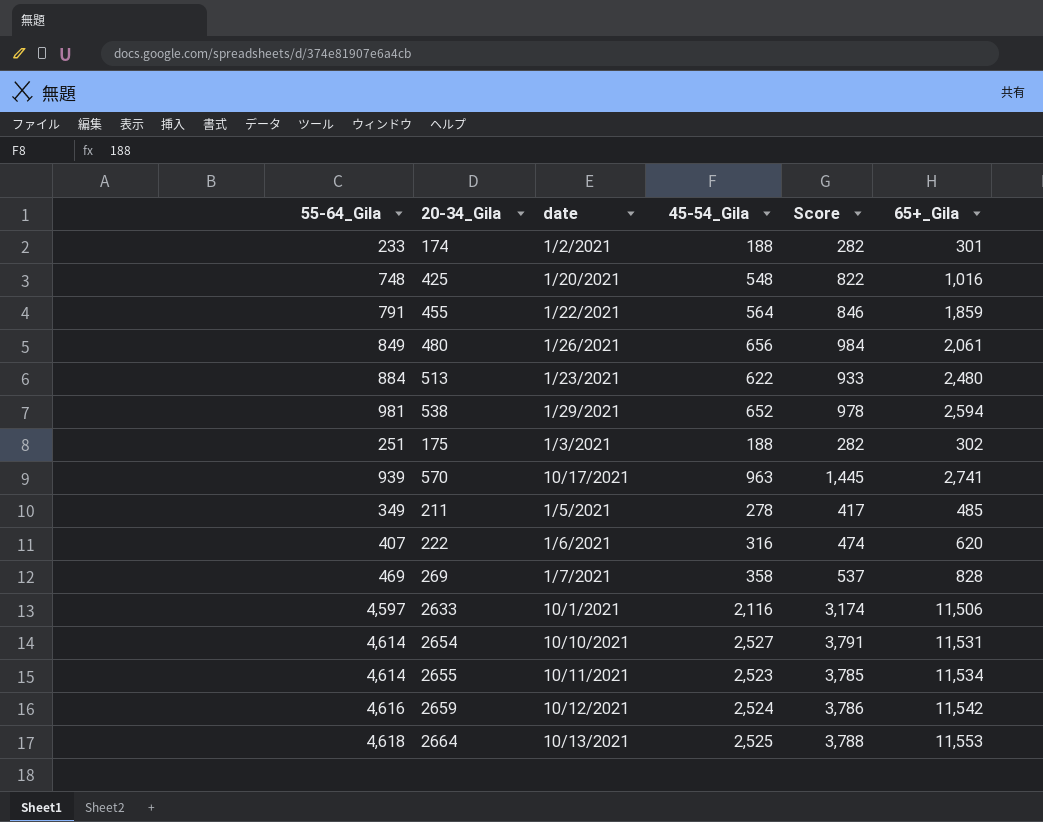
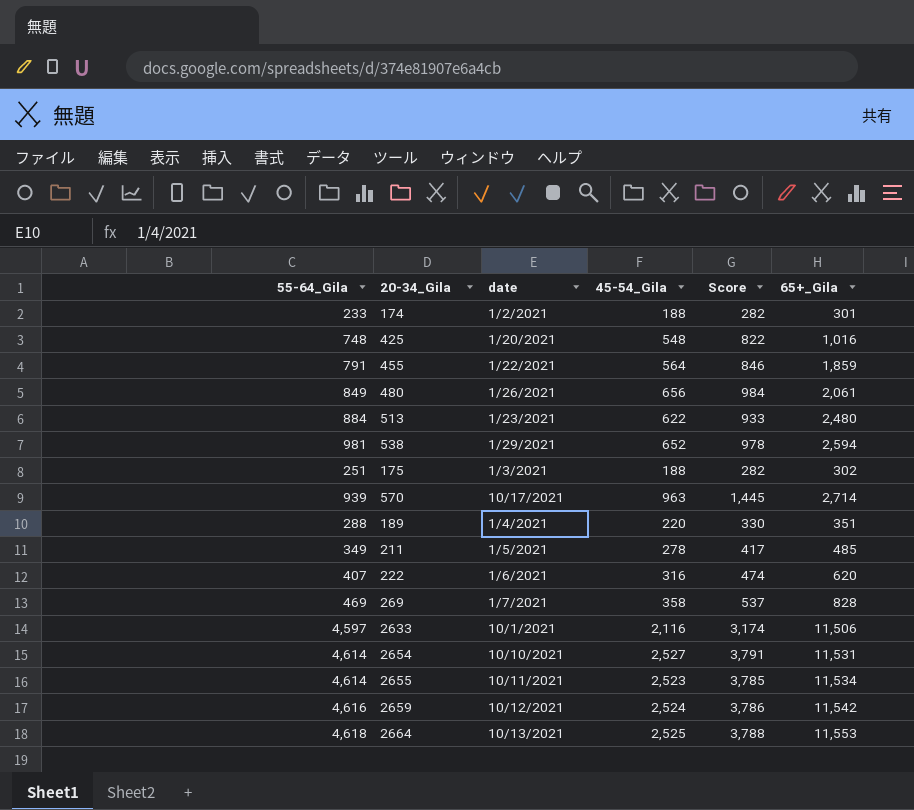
570 | 65+_Gila: 2,741 -> 2,714
row 189: none -> 288 | 1/4/2021 | 220 | 330 | 351

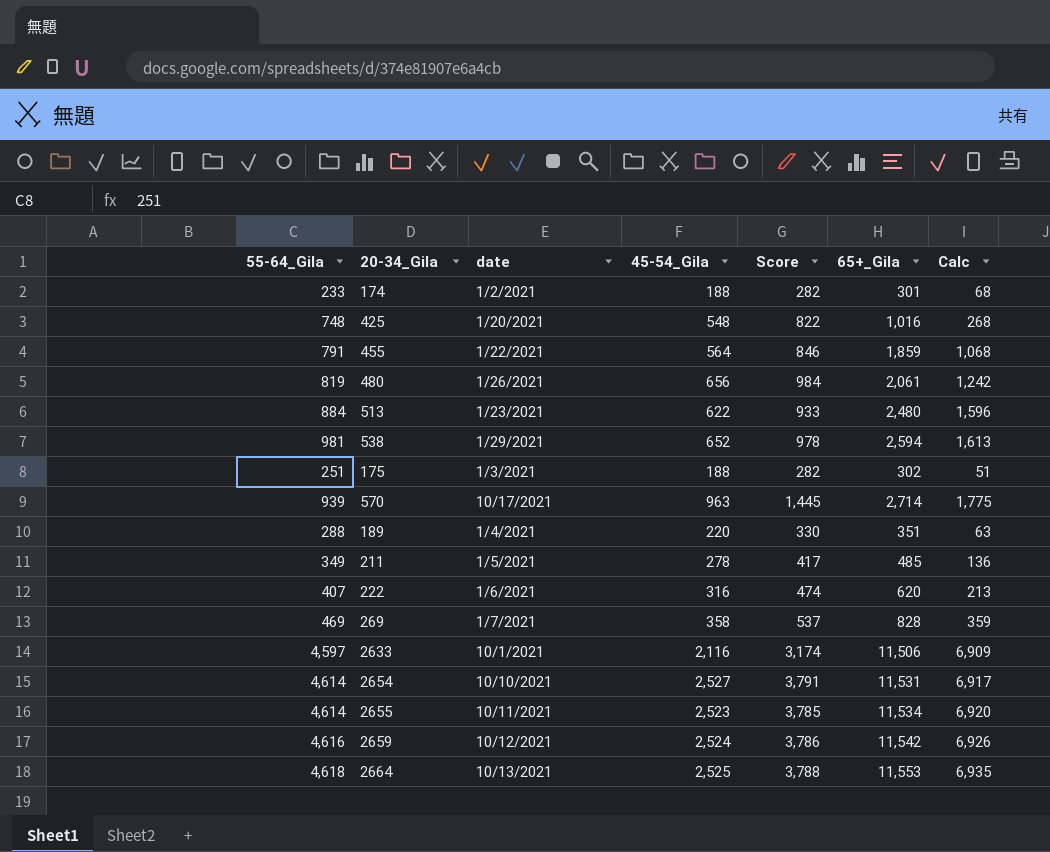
column Calc | formula: none -> [65+_Gila] - [55-64_Gila]
480 | 55-64_Gila: 849 -> 819

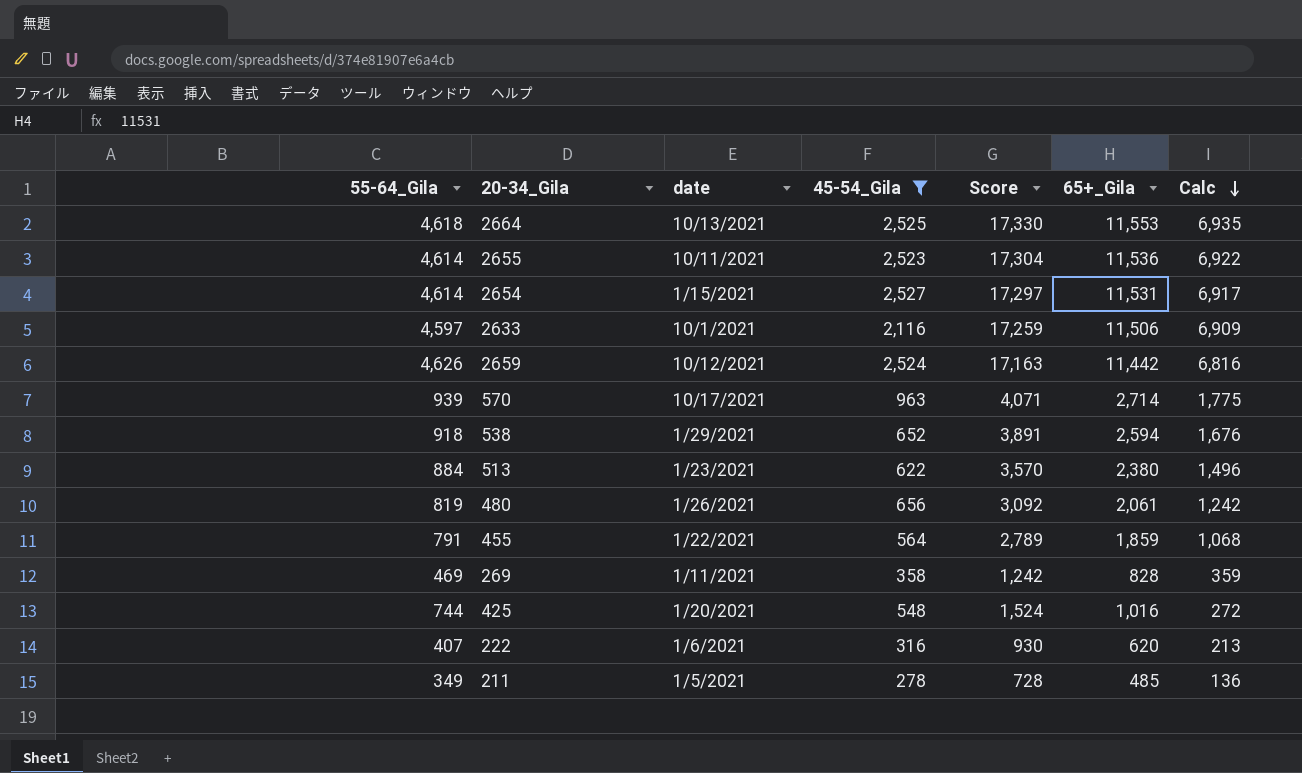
filter: none -> 45-54_Gila >= 278
row order: none -> Calc descending
column Score | formula: [45-54_Gila] * 1.5 -> [65+_Gila] * 1.5
2655 | 65+_Gila: 11,534 -> 11,536
2655 | Calc: 6,920 -> 6,922
2654 | date: 10/10/2021 -> 1/15/2021
2659 | 55-64_Gila: 4,616 -> 4,626
2659 | 65+_Gila: 11,542 -> 11,442
2659 | Calc: 6,926 -> 6,816
538 | 55-64_Gila: 981 -> 918
538 | Calc: 1,613 -> 1,676
513 | 65+_Gila: 2,480 -> 2,380
513 | Calc: 1,596 -> 1,496
269 | date: 1/7/2021 -> 1/11/2021
425 | 55-64_Gila: 748 -> 744
425 | Calc: 268 -> 272

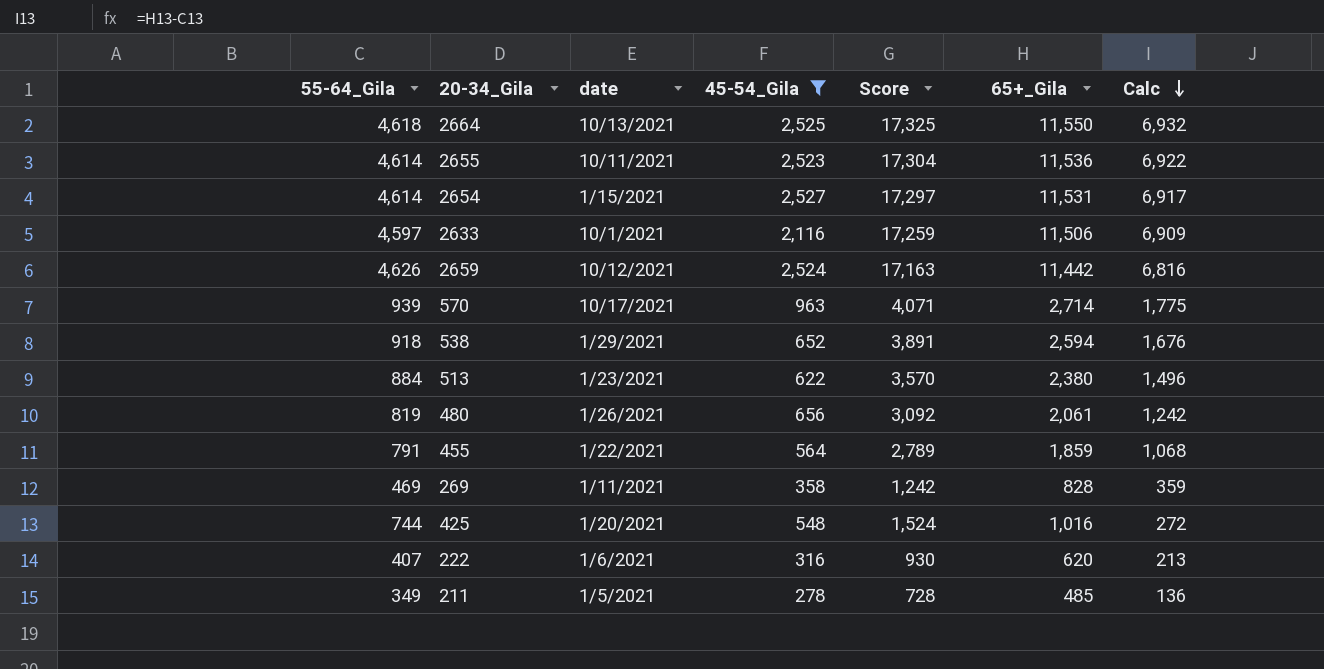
2664 | Score: 17,330 -> 17,325
2664 | 65+_Gila: 11,553 -> 11,550
2664 | Calc: 6,935 -> 6,932

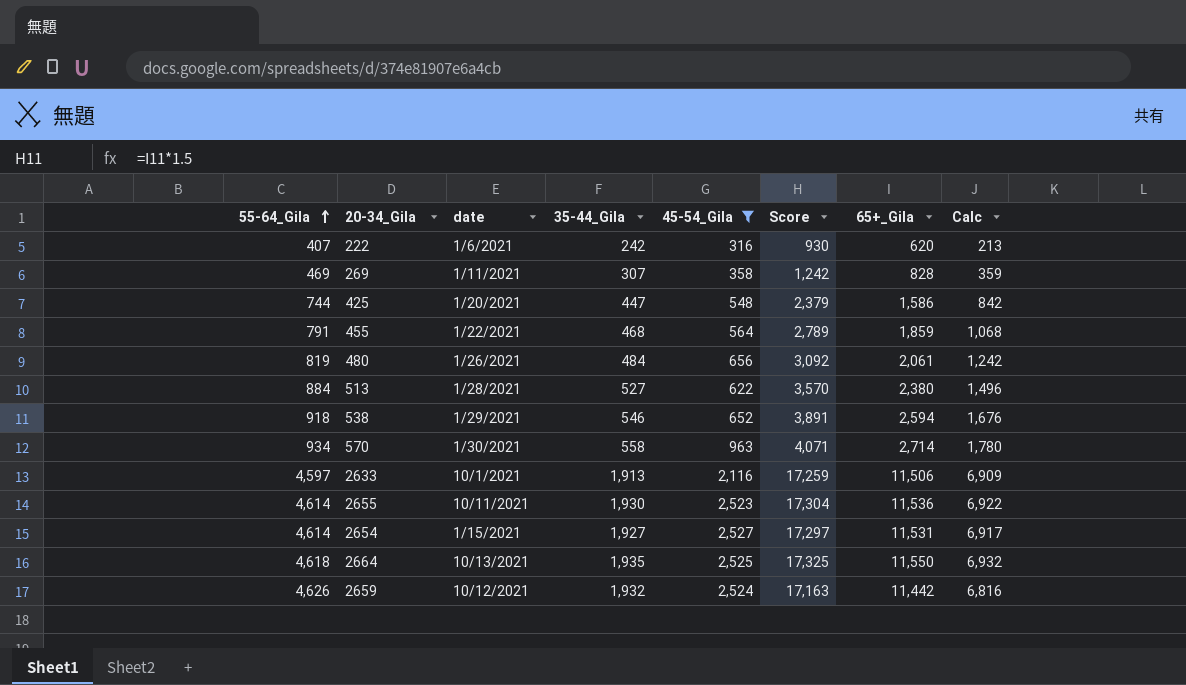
row order: Calc descending -> 55-64_Gila ascending
column 35-44_Gila | position: none -> 4
row 211: 349 | 1/5/2021 | 278 | 728 | 485 | 136 -> none
425 | Score: 1,524 -> 2,379
425 | 65+_Gila: 1,016 -> 1,586
425 | Calc: 272 -> 842
513 | date: 1/23/2021 -> 1/28/2021
570 | 55-64_Gila: 939 -> 934
570 | date: 10/17/2021 -> 1/30/2021
570 | Calc: 1,775 -> 1,780

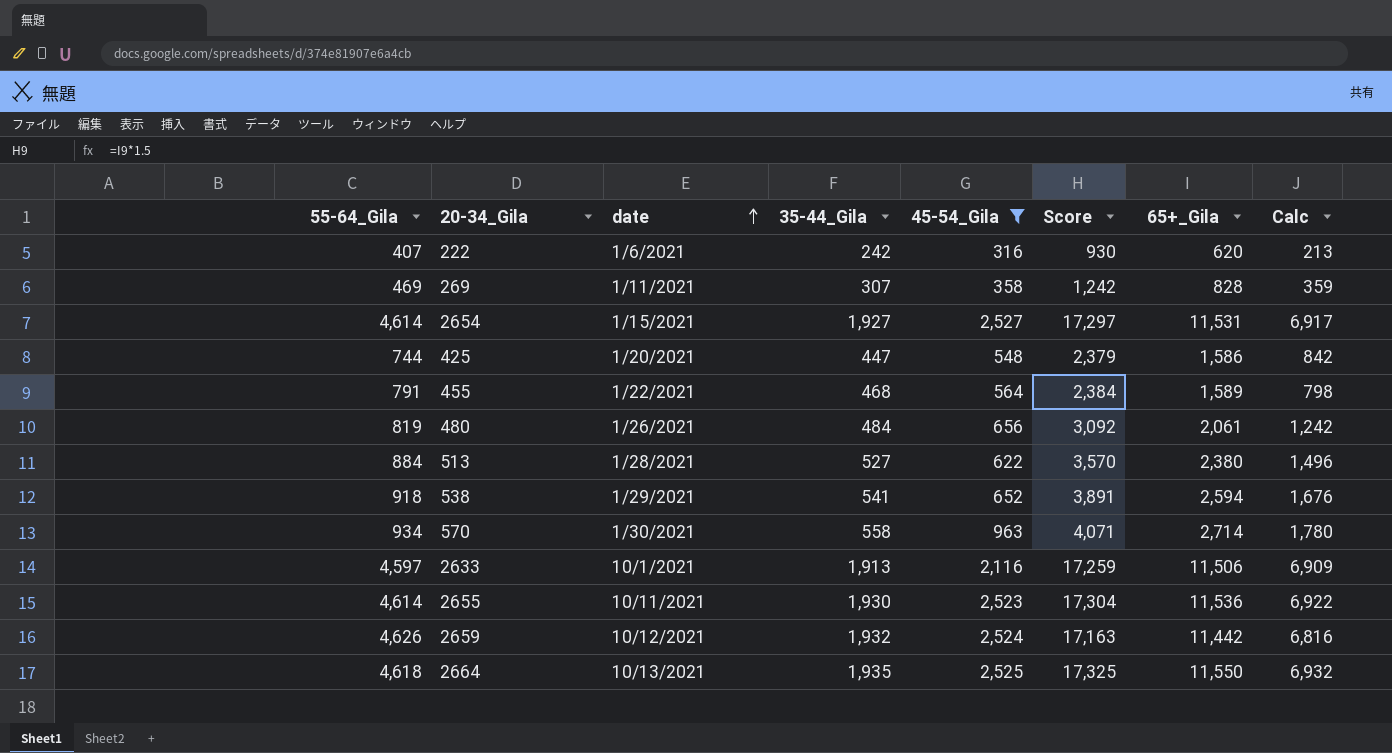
row order: 55-64_Gila ascending -> date ascending
455 | Score: 2,789 -> 2,384
455 | 65+_Gila: 1,859 -> 1,589
455 | Calc: 1,068 -> 798
538 | 35-44_Gila: 546 -> 541

